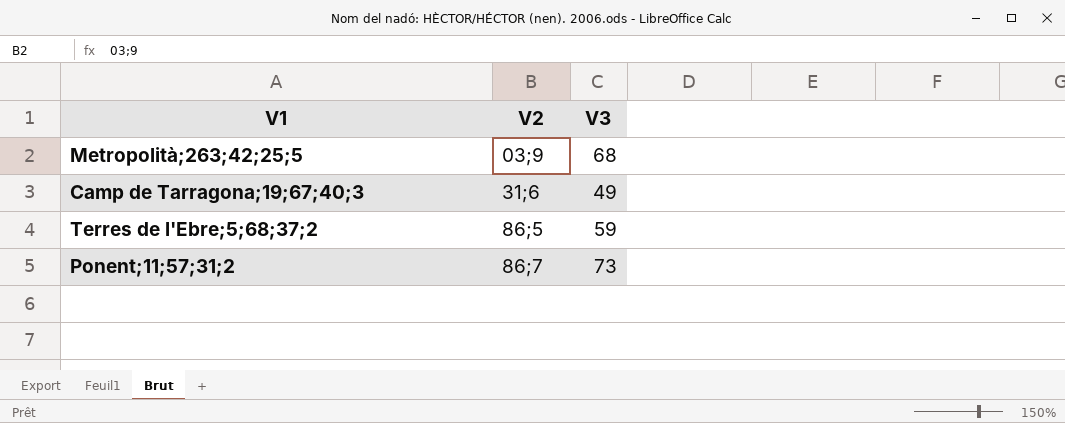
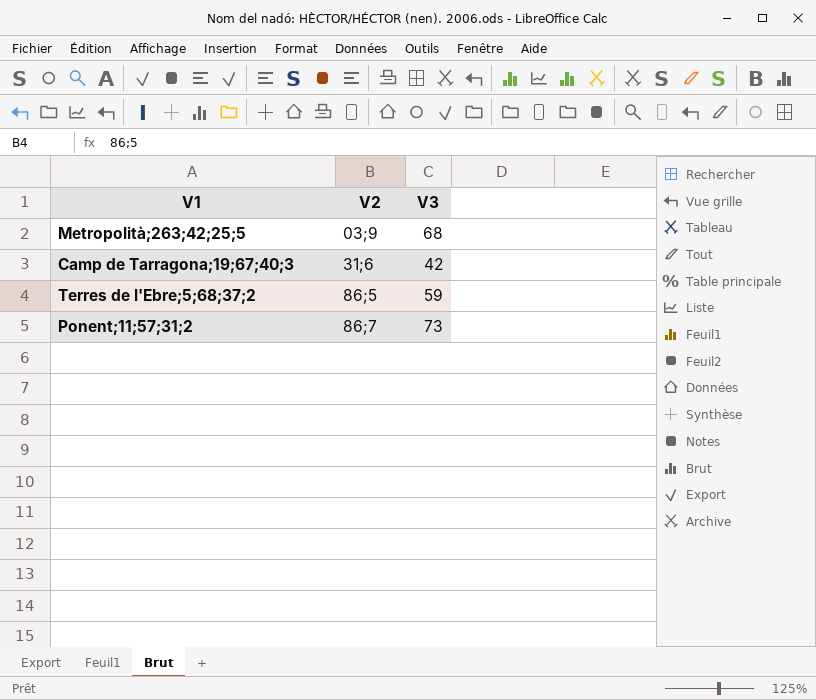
Camp de Tarragona;19;67;40;3 | V3: 49 -> 42

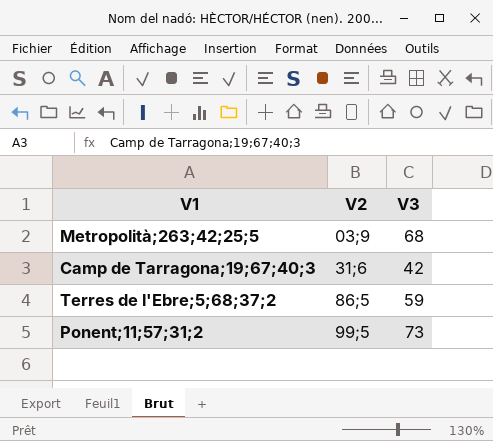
Ponent;11;57;31;2 | V2: 86;7 -> 99;5

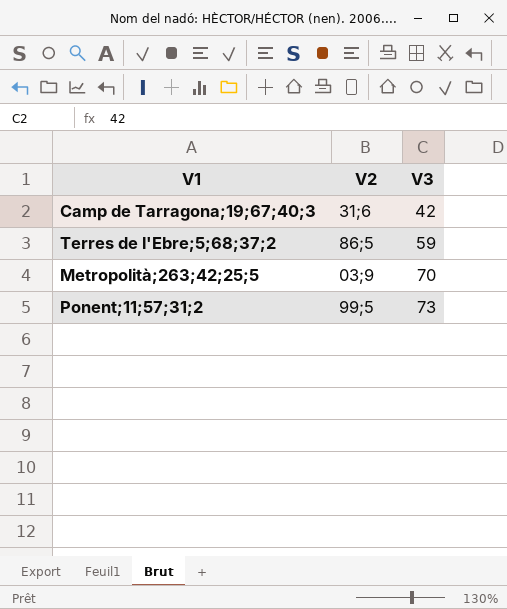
row order: V2 ascending -> V3 ascending
Metropolità;263;42;25;5 | V3: 68 -> 70

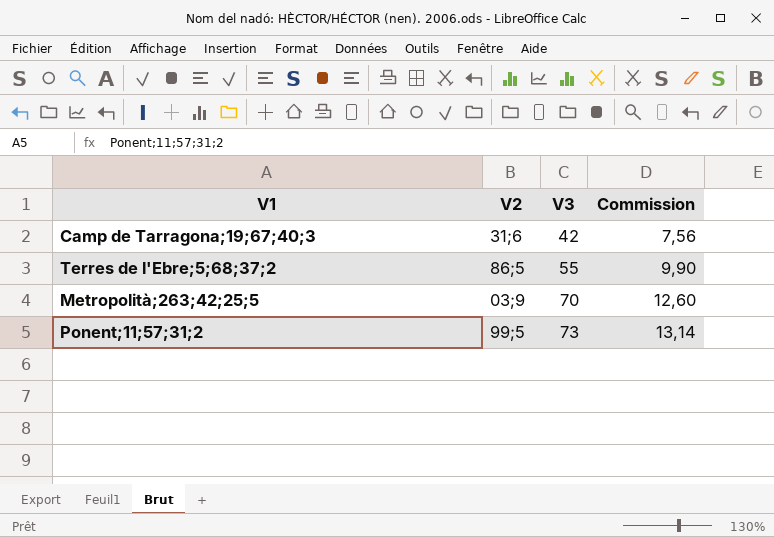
column Commission | formula: none -> [V3] * 0,18
Terres de l'Ebre;5;68;37;2 | V3: 59 -> 55

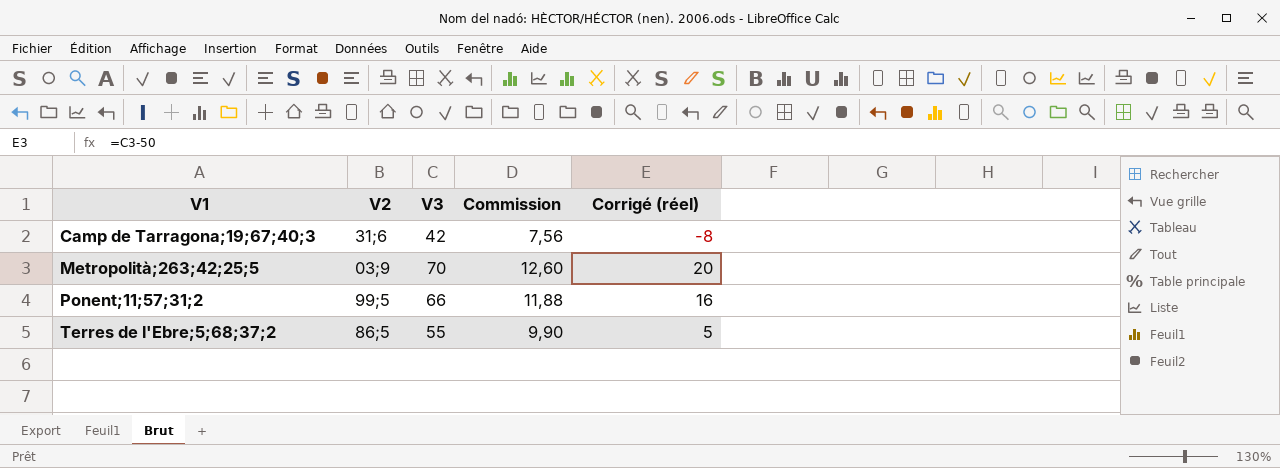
row order: V3 ascending -> V1 ascending
column Corrigé (réel) | formula: none -> [V3] - 50
Ponent;11;57;31;2 | V3: 73 -> 66
Ponent;11;57;31;2 | Commission: 13,14 -> 11,88

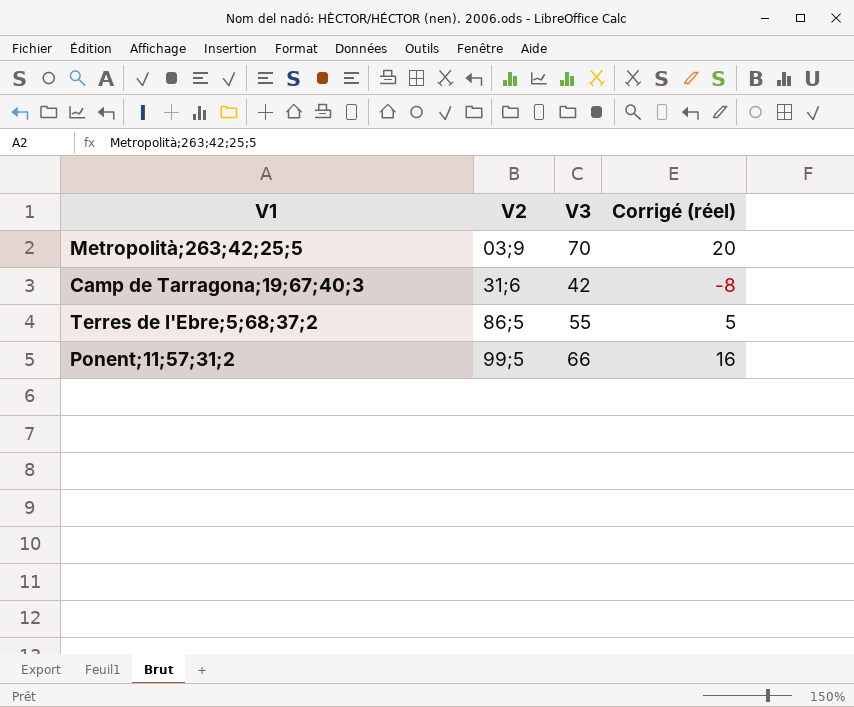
row order: V1 ascending -> V2 ascending
column Commission | formula: [V3] * 0,18 -> none

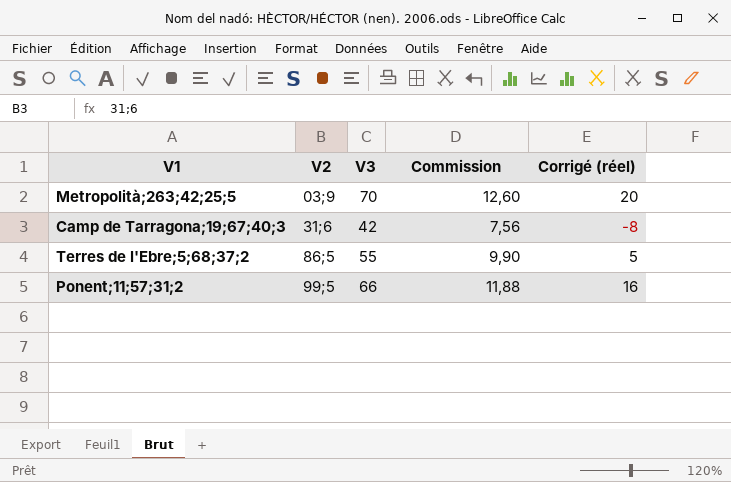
column Commission | formula: none -> [V3] * 0,18

